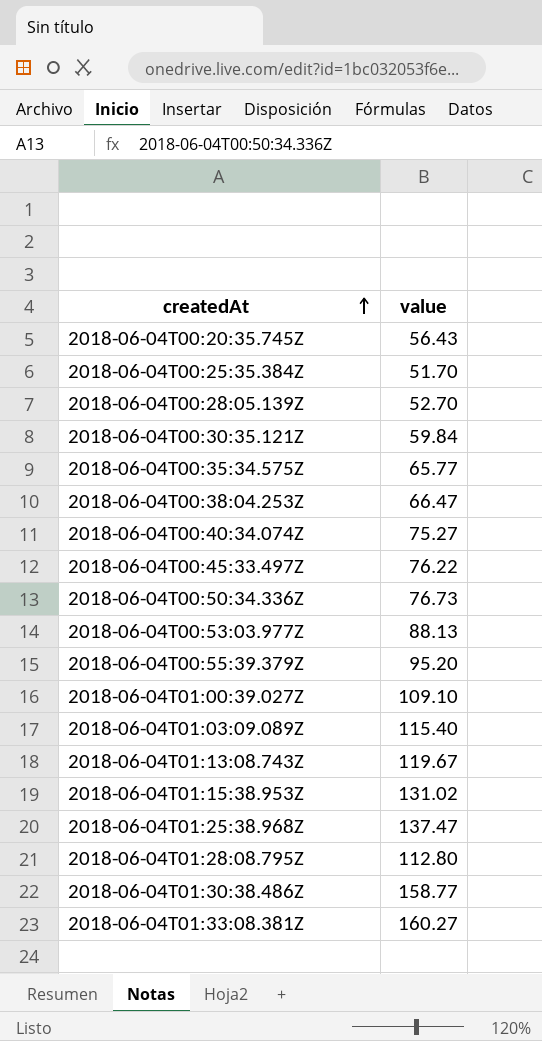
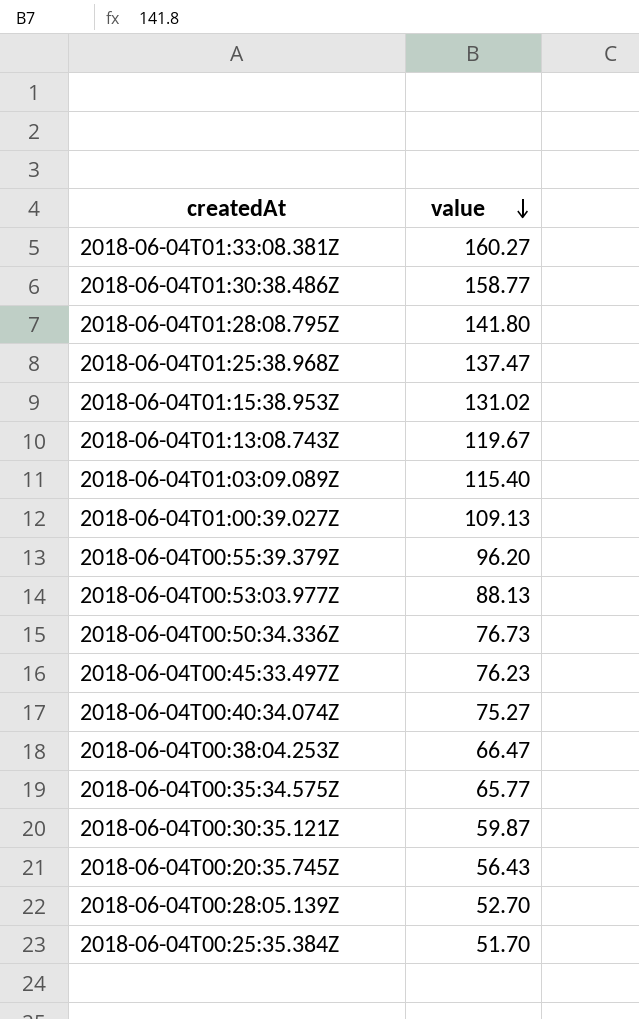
row order: createdAt ascending -> value descending
2018-06-04T01:28:08.795Z | value: 112.80 -> 141.80
2018-06-04T01:00:39.027Z | value: 109.10 -> 109.13
2018-06-04T00:55:39.379Z | value: 95.20 -> 96.20
2018-06-04T00:45:33.497Z | value: 76.22 -> 76.23
2018-06-04T00:30:35.121Z | value: 59.84 -> 59.87

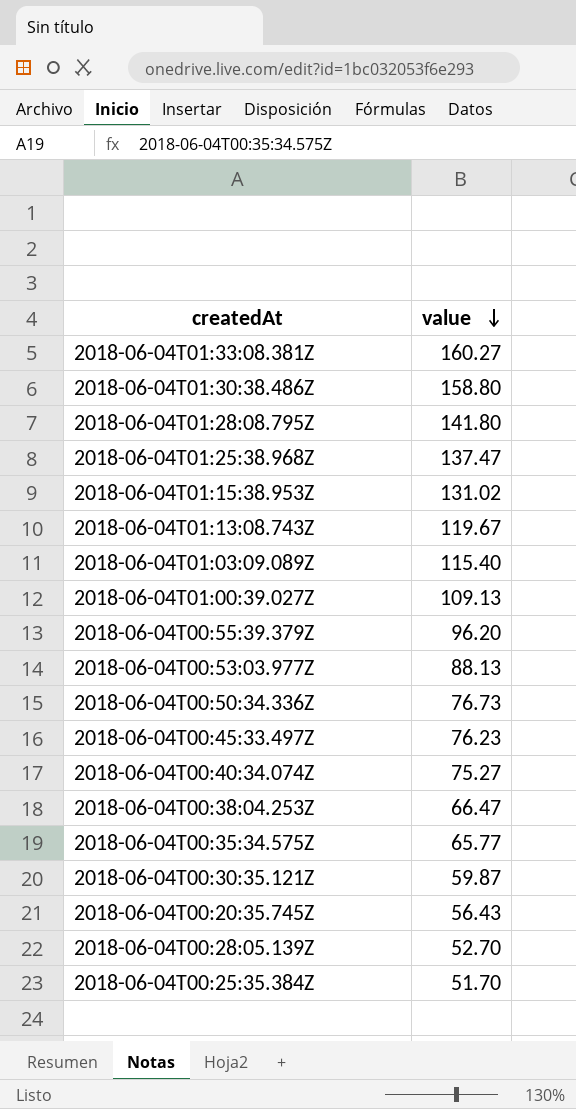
2018-06-04T01:30:38.486Z | value: 158.77 -> 158.80

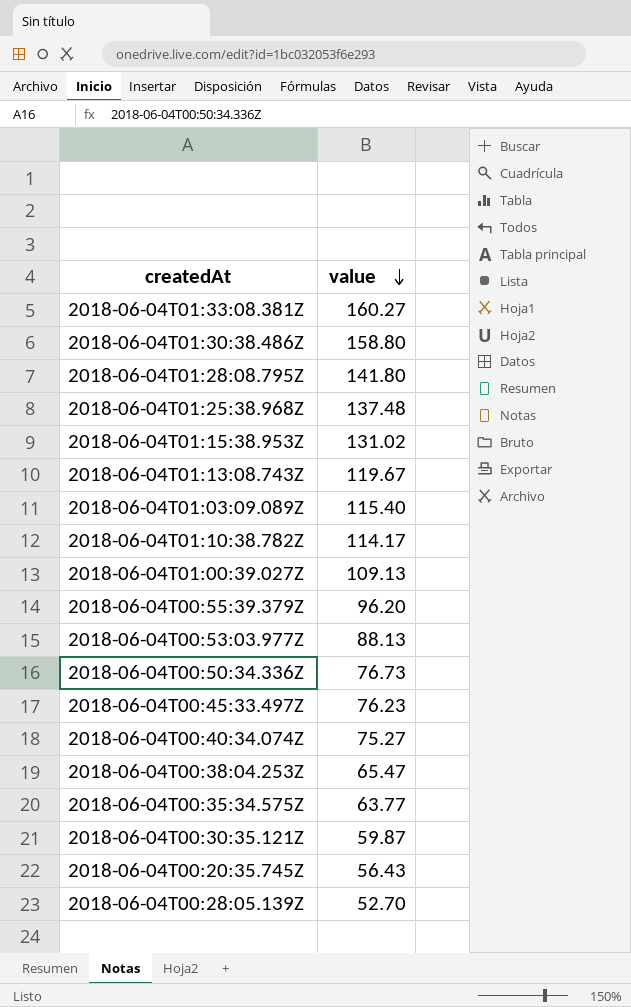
row 2018-06-04T00:25:35.384Z: 51.70 -> none
2018-06-04T01:25:38.968Z | value: 137.47 -> 137.48
row 2018-06-04T01:10:38.782Z: none -> 114.17
2018-06-04T00:38:04.253Z | value: 66.47 -> 65.47
2018-06-04T00:35:34.575Z | value: 65.77 -> 63.77

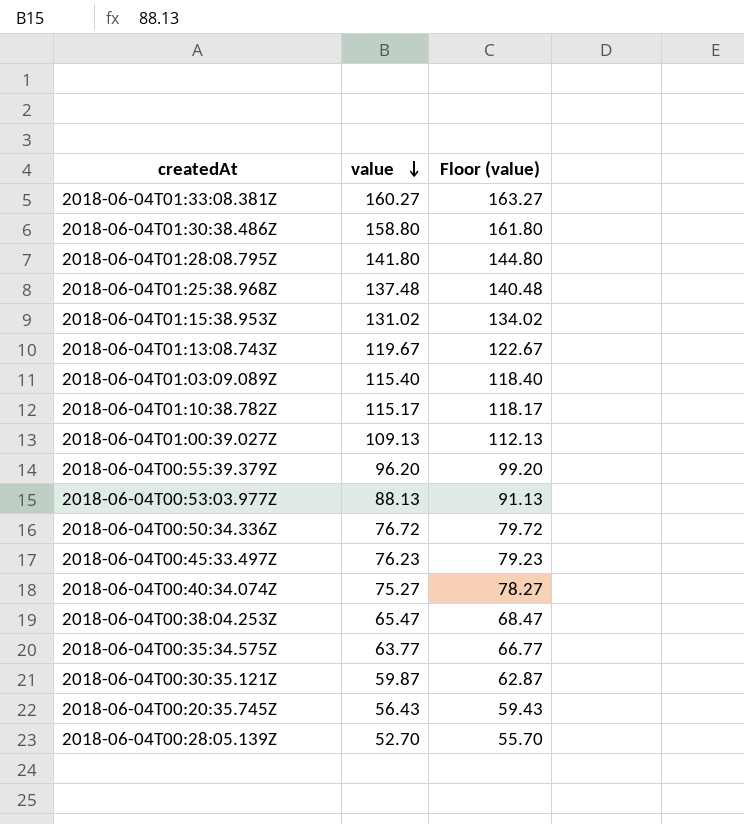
column Floor (value) | formula: none -> [value] + 3
2018-06-04T01:10:38.782Z | value: 114.17 -> 115.17
2018-06-04T00:50:34.336Z | value: 76.73 -> 76.72

